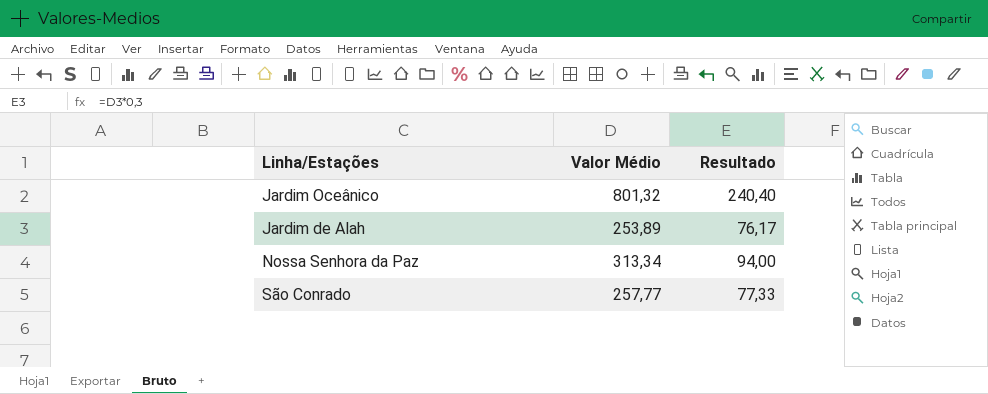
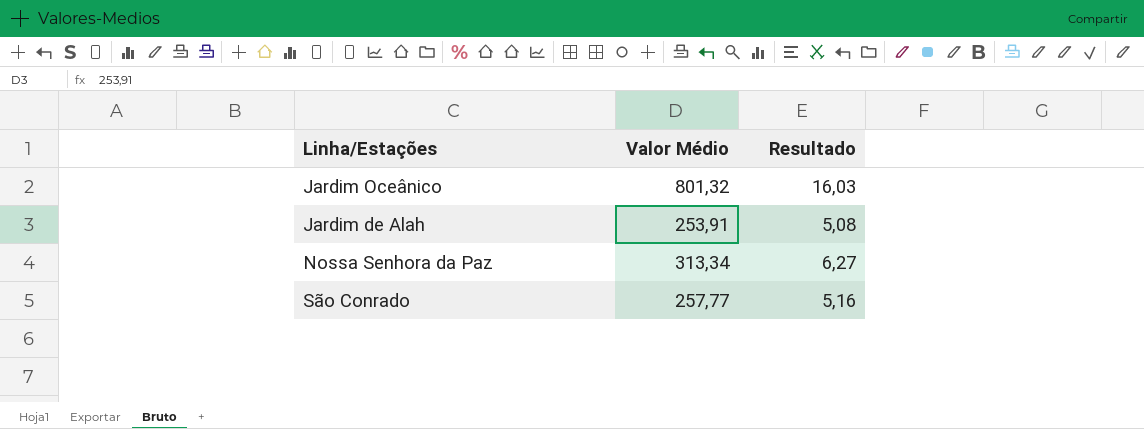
column Resultado | formula: [Valor Médio] * 0,3 -> [Valor Médio] * 0,02
Jardim de Alah | Valor Médio: 253,89 -> 253,91

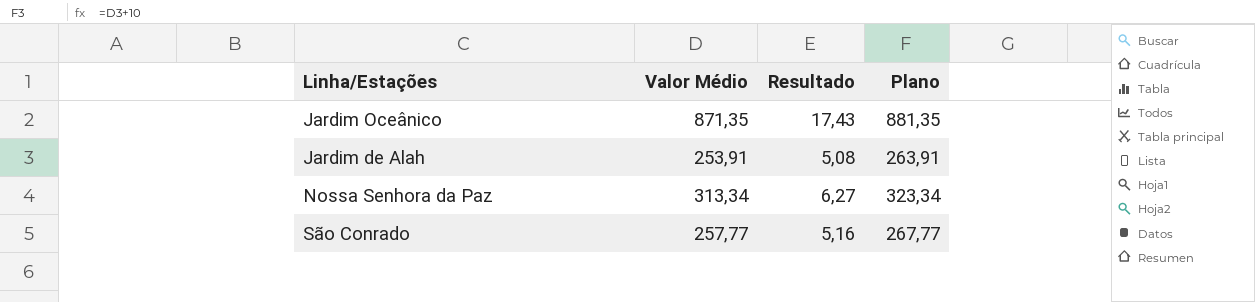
column Plano | formula: none -> [Valor Médio] + 10
Jardim Oceânico | Valor Médio: 801,32 -> 871,35
Jardim Oceânico | Resultado: 16,03 -> 17,43

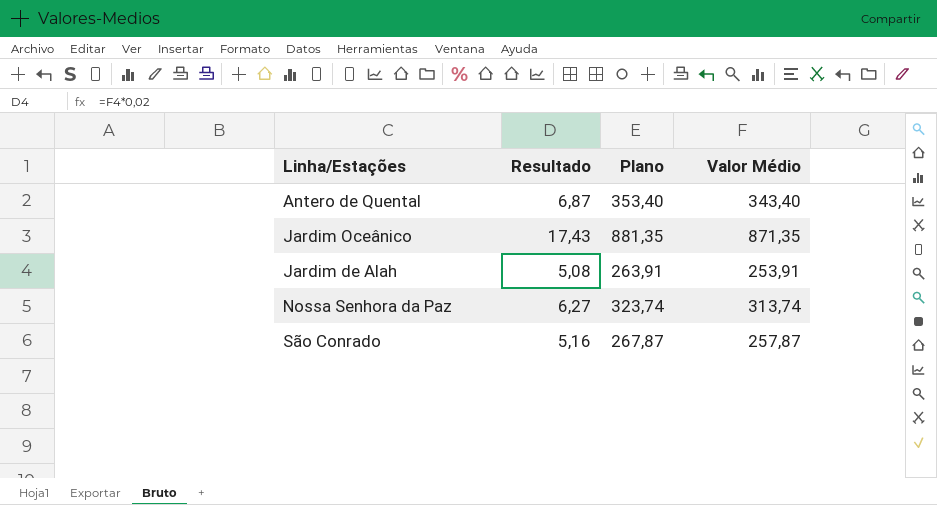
column Valor Médio | position: 2 -> 4
row Antero de Quental: none -> 6,87 | 353,40 | 343,40
Nossa Senhora da Paz | Plano: 323,34 -> 323,74
Nossa Senhora da Paz | Valor Médio: 313,34 -> 313,74
São Conrado | Plano: 267,77 -> 267,87
São Conrado | Valor Médio: 257,77 -> 257,87

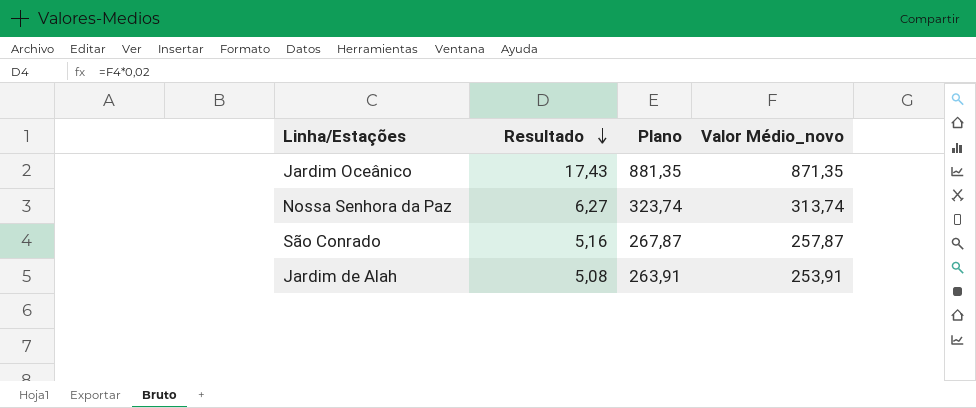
row order: none -> Resultado descending
column name: Valor Médio -> Valor Médio_novo
row Antero de Quental: 6,87 | 353,40 | 343,40 -> none

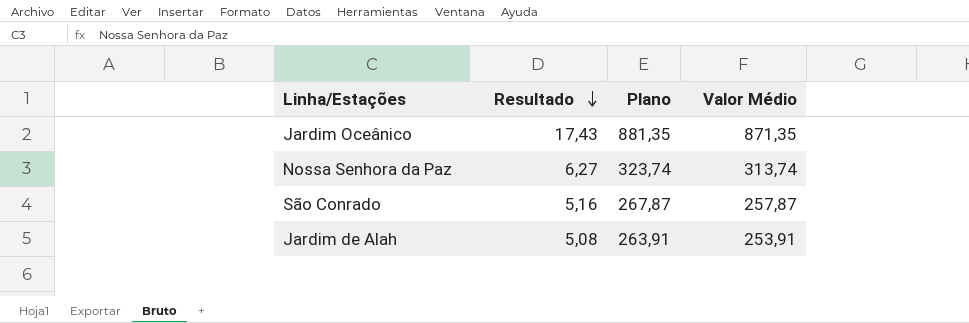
column name: Valor Médio_novo -> Valor Médio

